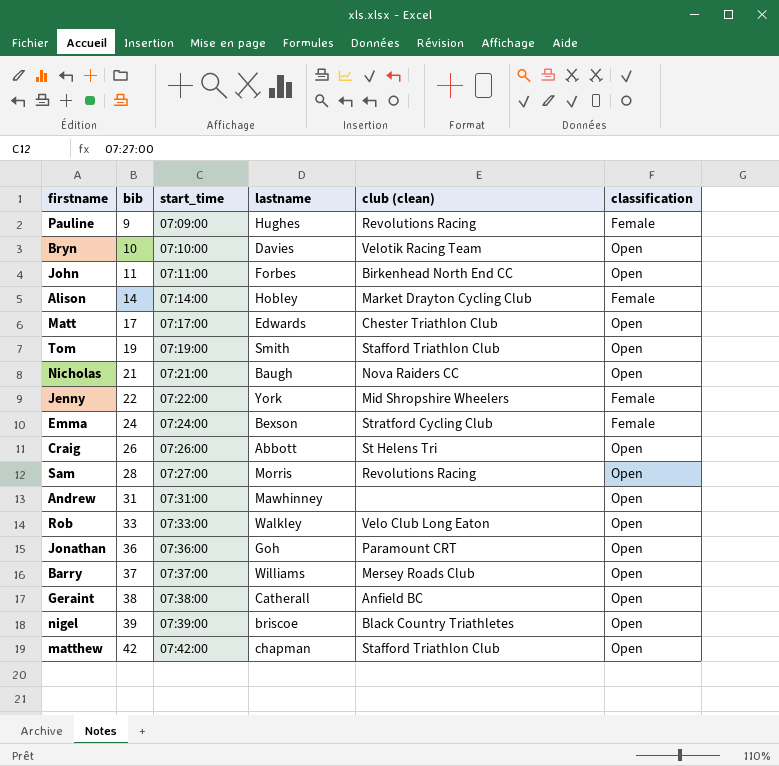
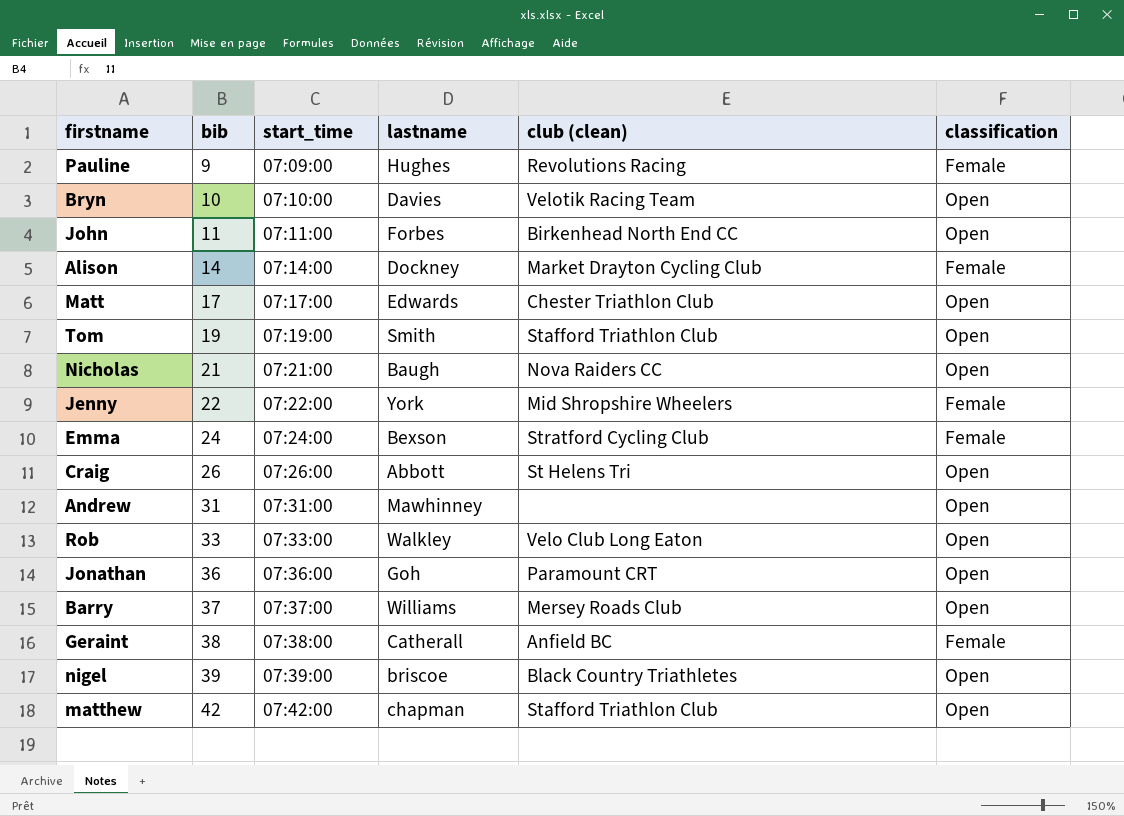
row Sam: 28 | 07:27:00 | Morris | Revolutions Racing | Open -> none
Alison | lastname: Hobley -> Dockney
Geraint | classification: Open -> Female

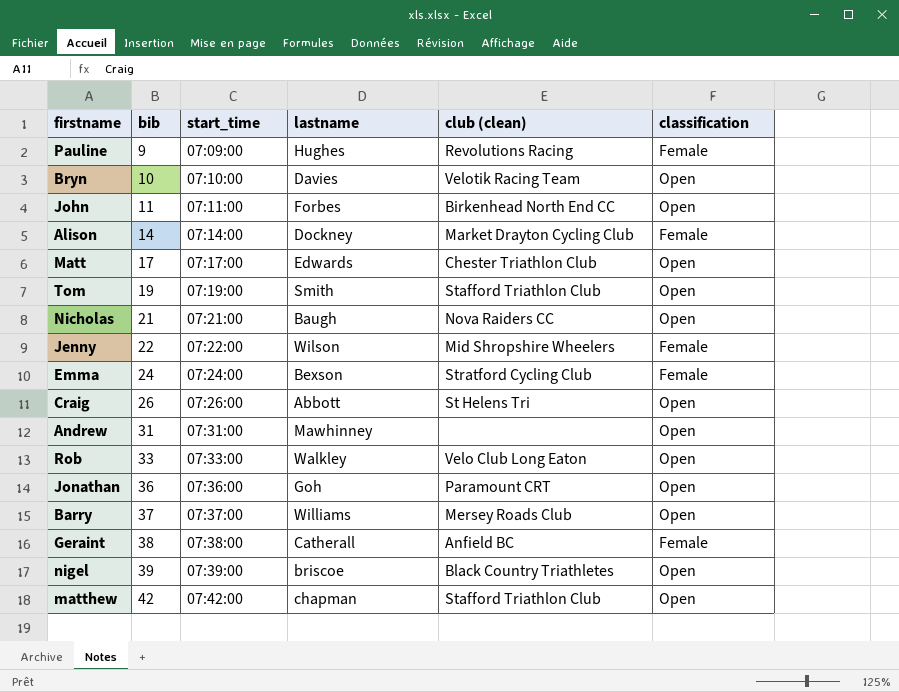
Jenny | lastname: York -> Wilson

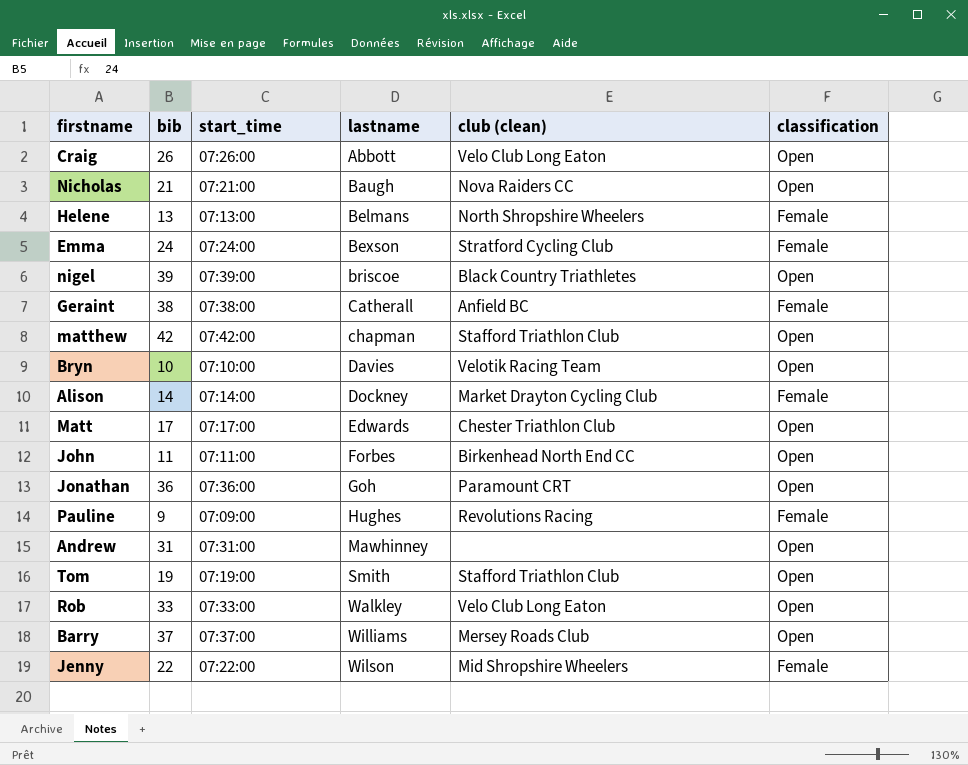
row order: bib ascending -> lastname ascending
Craig | club (clean): St Helens Tri -> Velo Club Long Eaton
row Helene: none -> 13 | 07:13:00 | Belmans | North Shropshire Wheelers | Female

